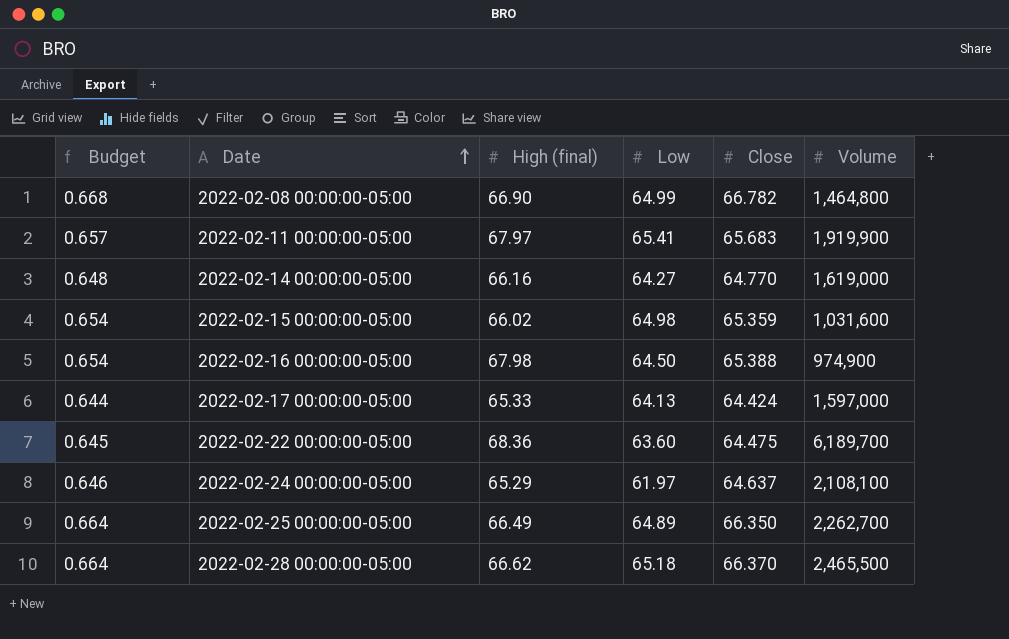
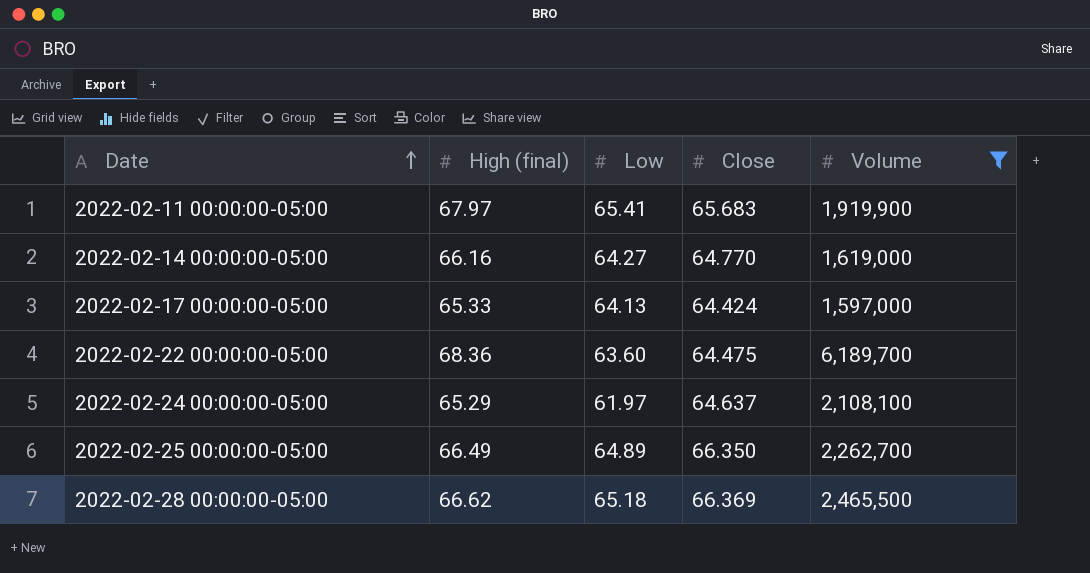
filter: none -> Volume >= 1,597,000
column Budget | formula: [Close] * 0.01 -> none
2022-02-28 00:00:00-05:00 | Close: 66.370 -> 66.369

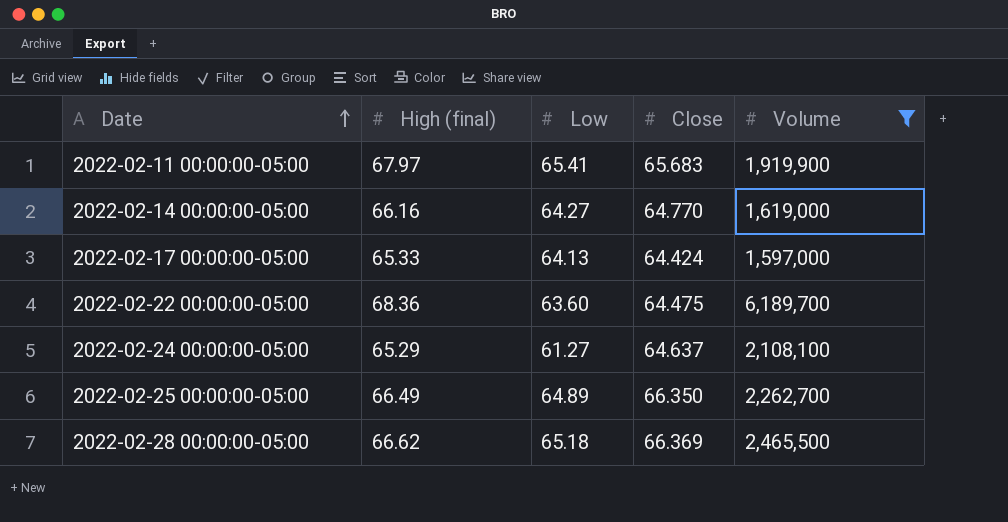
2022-02-24 00:00:00-05:00 | Low: 61.97 -> 61.27

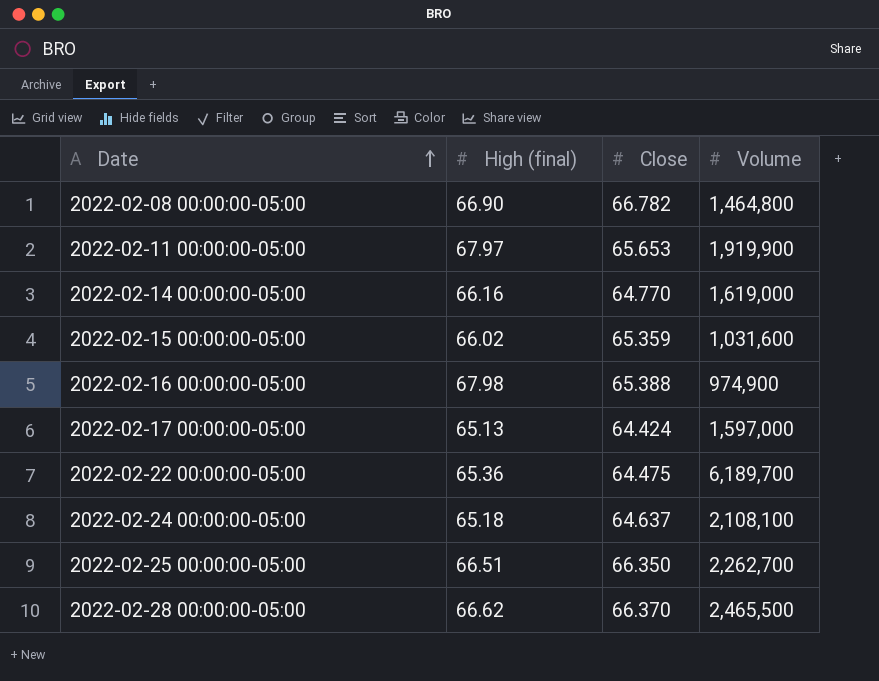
filter: Volume >= 1,597,000 -> none
column Low | position: 3 -> none
2022-02-11 00:00:00-05:00 | Close: 65.683 -> 65.653
2022-02-17 00:00:00-05:00 | High (final): 65.33 -> 65.13
2022-02-22 00:00:00-05:00 | High (final): 68.36 -> 65.36
2022-02-24 00:00:00-05:00 | High (final): 65.29 -> 65.18
2022-02-25 00:00:00-05:00 | High (final): 66.49 -> 66.51
2022-02-28 00:00:00-05:00 | Close: 66.369 -> 66.370

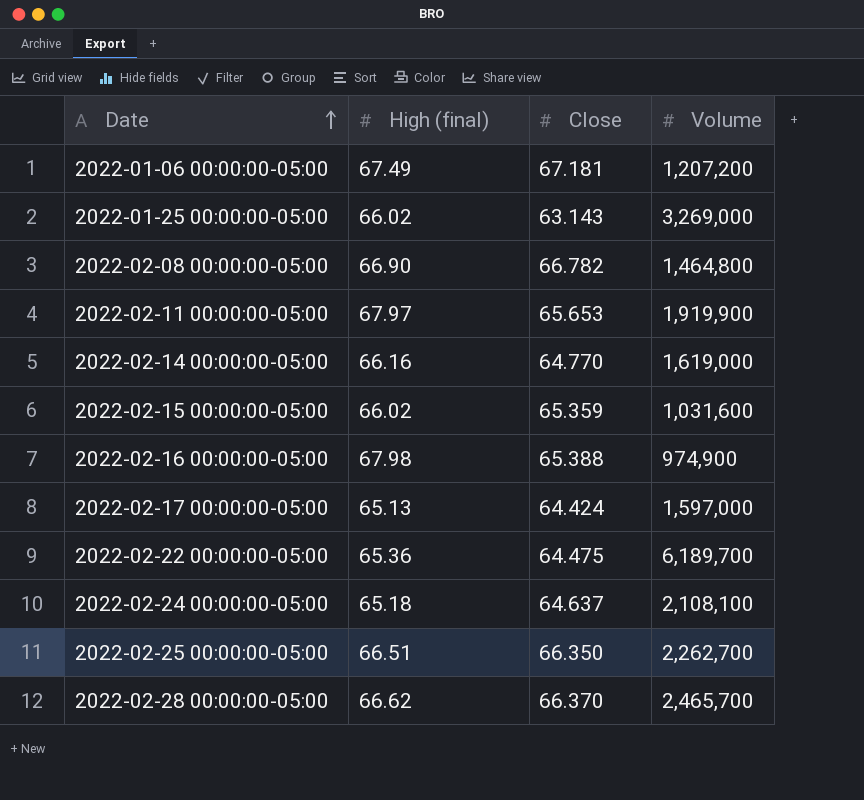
row 2022-01-06 00:00:00-05:00: none -> 67.49 | 67.181 | 1,207,200
row 2022-01-25 00:00:00-05:00: none -> 66.02 | 63.143 | 3,269,000
2022-02-28 00:00:00-05:00 | Volume: 2,465,500 -> 2,465,700

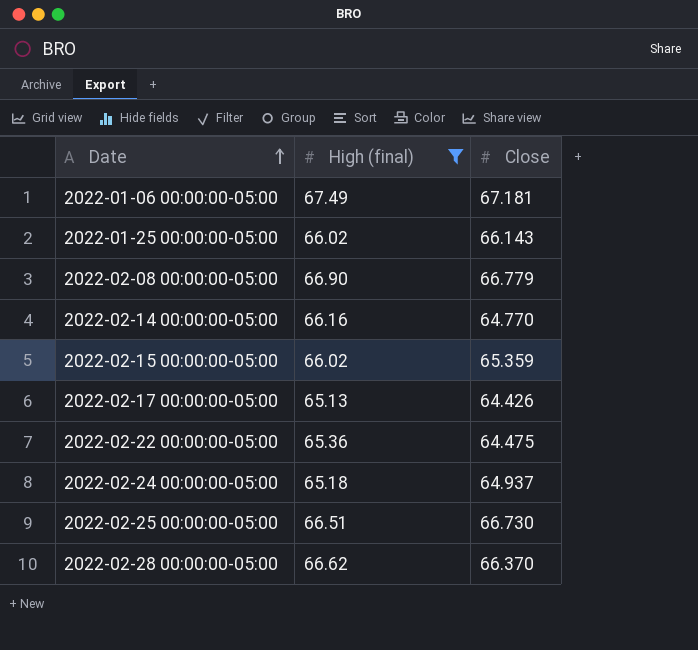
filter: none -> High (final) <= 67.49
column Volume | position: 4 -> none
2022-01-25 00:00:00-05:00 | Close: 63.143 -> 66.143
2022-02-08 00:00:00-05:00 | Close: 66.782 -> 66.779
2022-02-17 00:00:00-05:00 | Close: 64.424 -> 64.426
2022-02-24 00:00:00-05:00 | Close: 64.637 -> 64.937
2022-02-25 00:00:00-05:00 | Close: 66.350 -> 66.730

